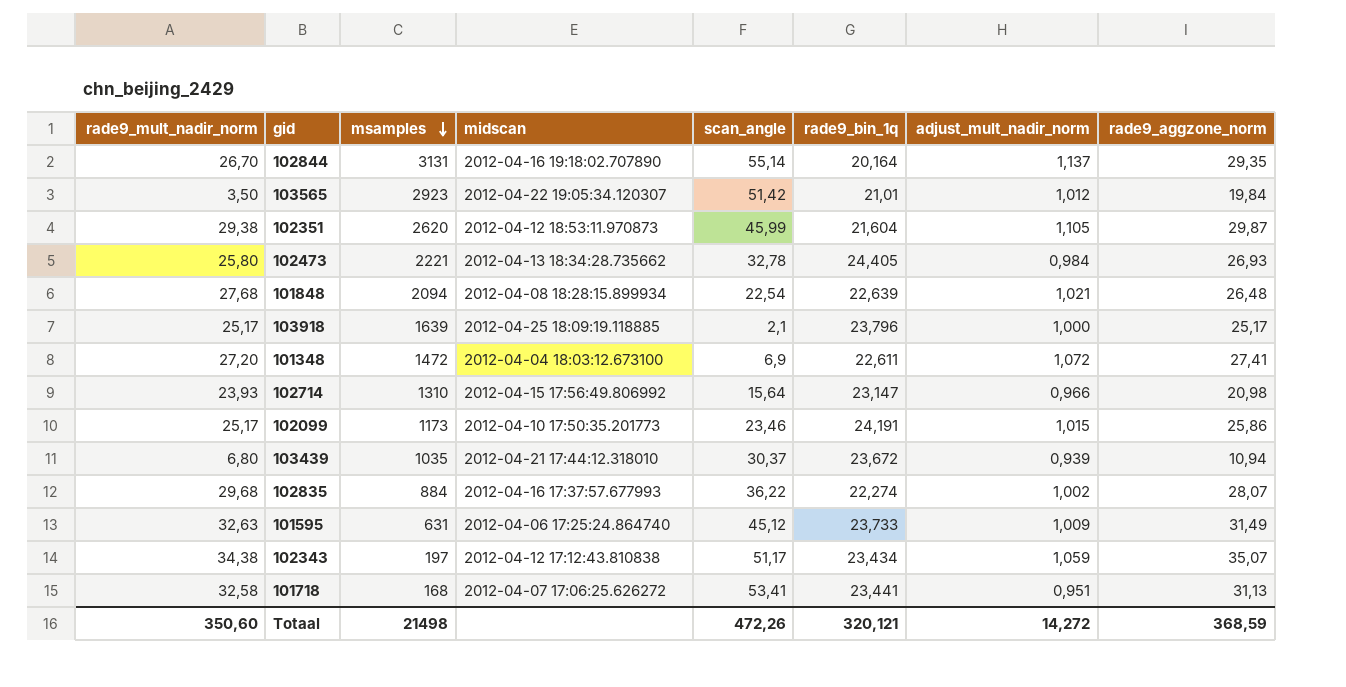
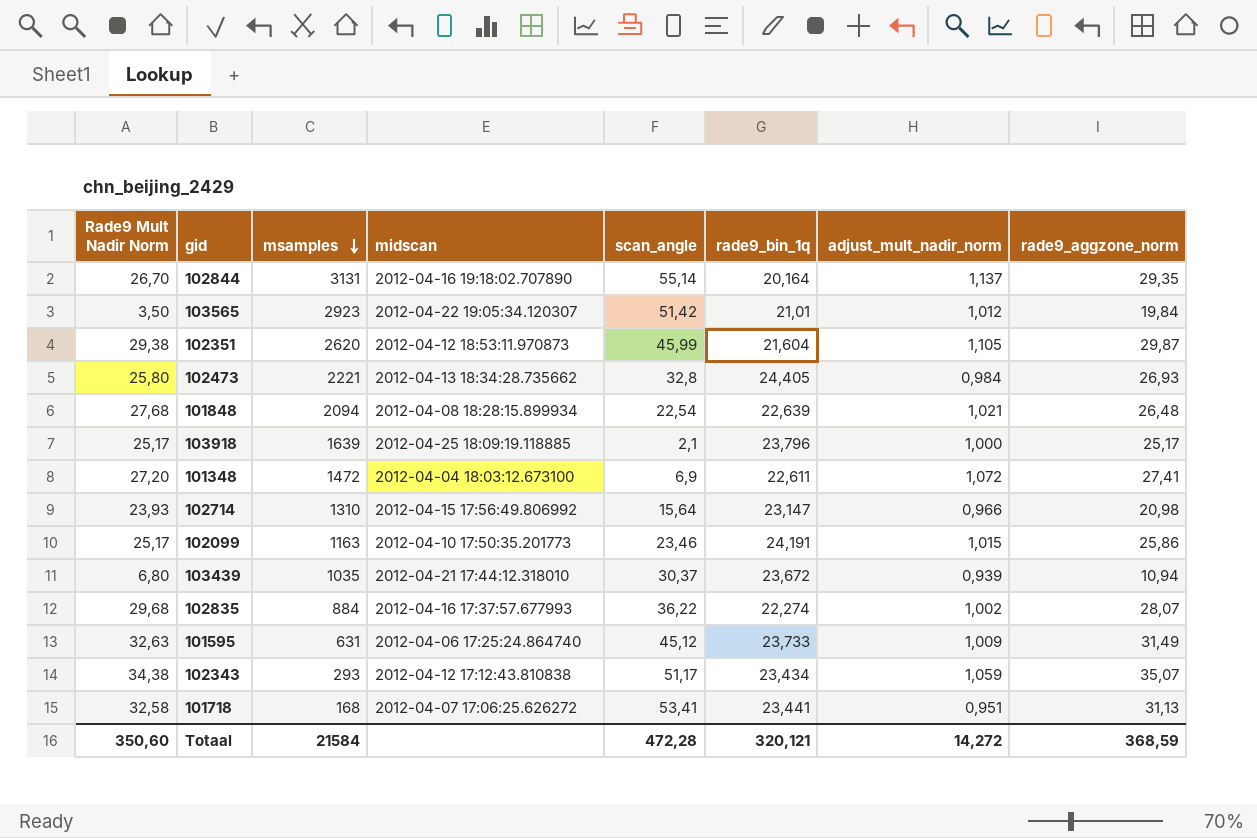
column name: rade9_mult_nadir_norm -> Rade9 Mult Nadir Norm
102473 | scan_angle: 32,78 -> 32,8
102099 | msamples: 1173 -> 1163
102343 | msamples: 197 -> 293
Totaal | msamples: 21498 -> 21584
Totaal | scan_angle: 472,26 -> 472,28

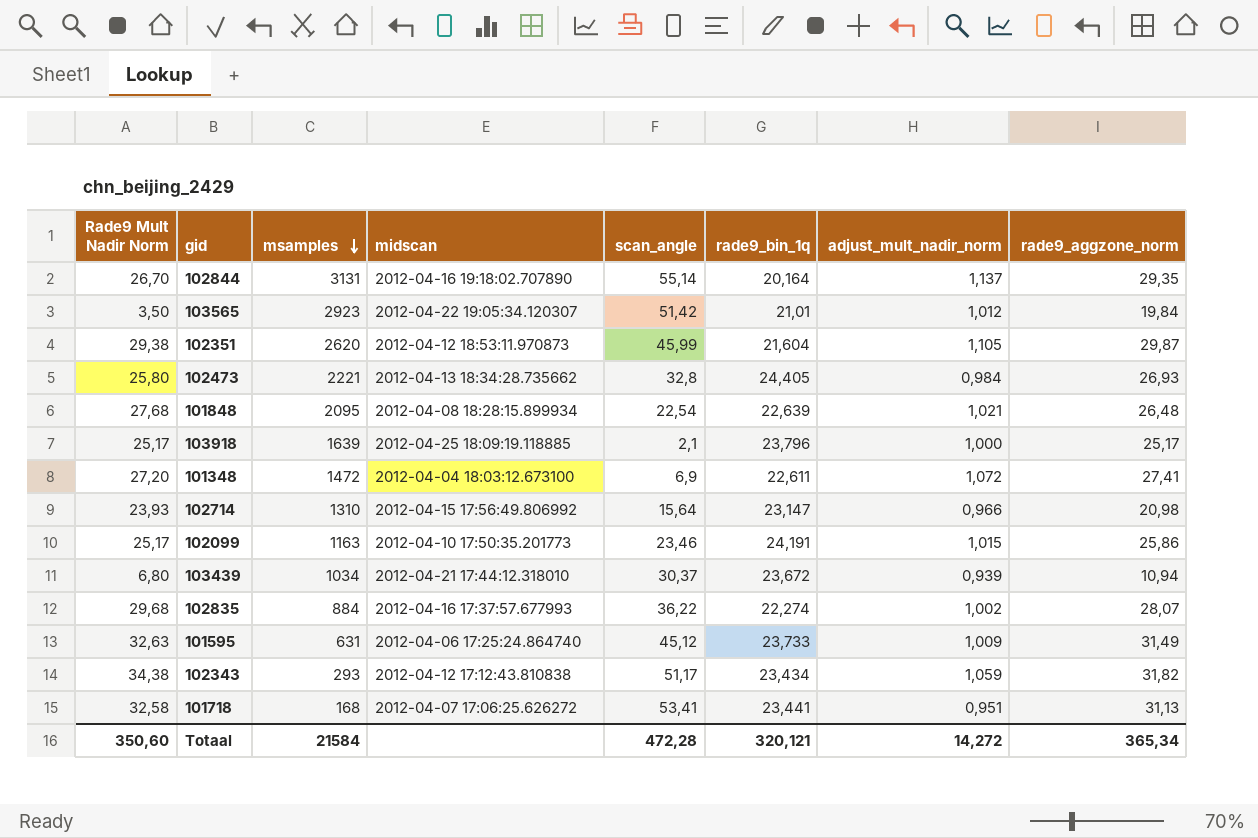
101848 | msamples: 2094 -> 2095
103439 | msamples: 1035 -> 1034
102343 | rade9_aggzone_norm: 35,07 -> 31,82
Totaal | rade9_aggzone_norm: 368,59 -> 365,34

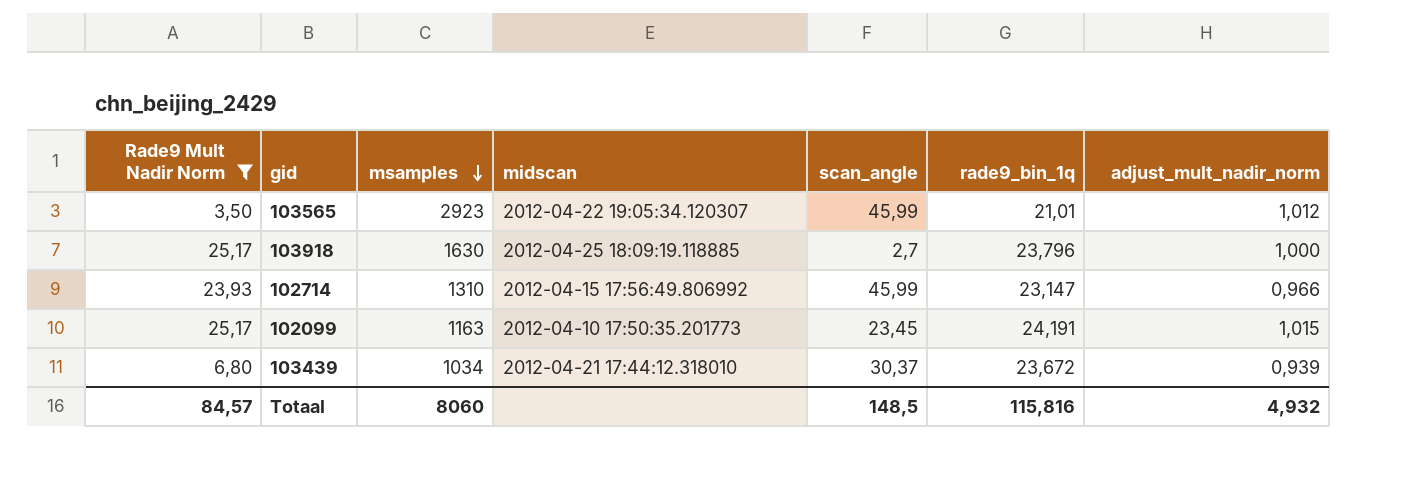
filter: none -> Rade9 Mult Nadir Norm <= 25,17
column rade9_aggzone_norm | position: 8 -> none
103565 | scan_angle: 51,42 -> 45,99
103918 | msamples: 1639 -> 1630
103918 | scan_angle: 2,1 -> 2,7
102714 | scan_angle: 15,64 -> 45,99
102099 | scan_angle: 23,46 -> 23,45
Totaal | Rade9 Mult Nadir Norm: 350,60 -> 84,57
Totaal | msamples: 21584 -> 8060
Totaal | scan_angle: 472,28 -> 148,5
Totaal | rade9_bin_1q: 320,121 -> 115,816
Totaal | adjust_mult_nadir_norm: 14,272 -> 4,932

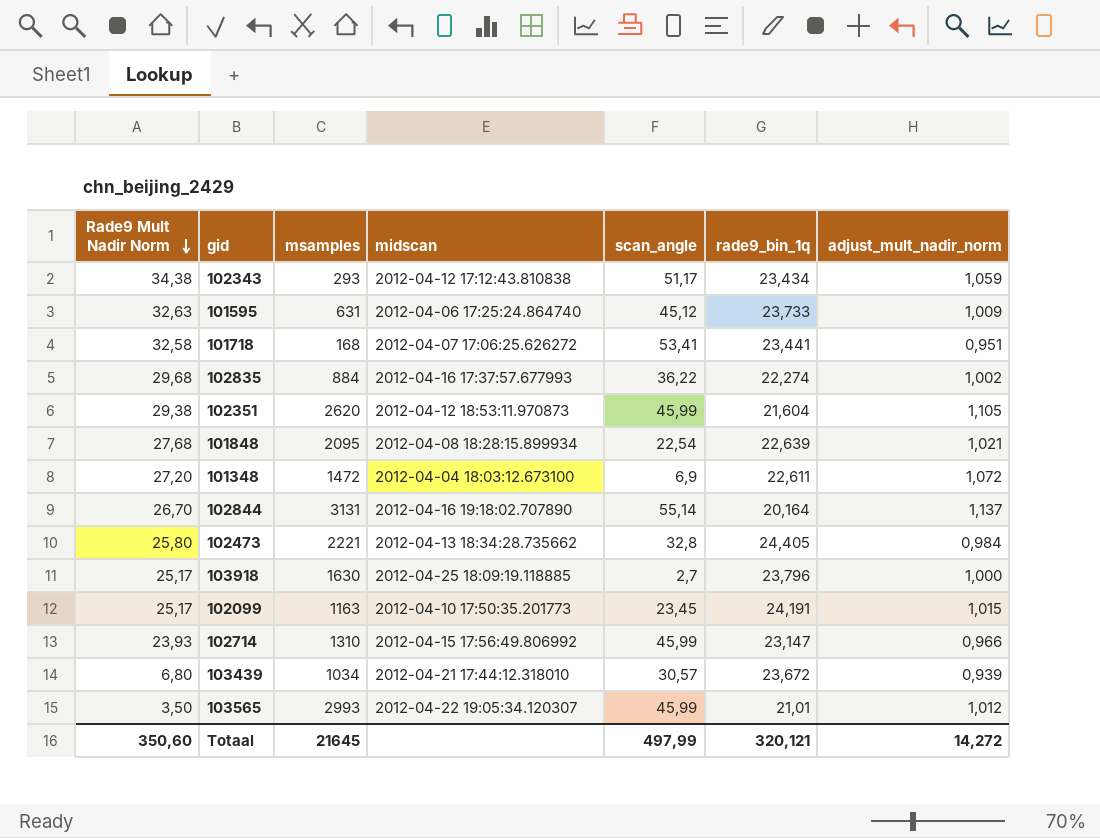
filter: Rade9 Mult Nadir Norm <= 25,17 -> none
row order: msamples descending -> Rade9 Mult Nadir Norm descending
103439 | scan_angle: 30,37 -> 30,57
103565 | msamples: 2923 -> 2993
Totaal | Rade9 Mult Nadir Norm: 84,57 -> 350,60
Totaal | msamples: 8060 -> 21645
Totaal | scan_angle: 148,5 -> 497,99
Totaal | rade9_bin_1q: 115,816 -> 320,121
Totaal | adjust_mult_nadir_norm: 4,932 -> 14,272

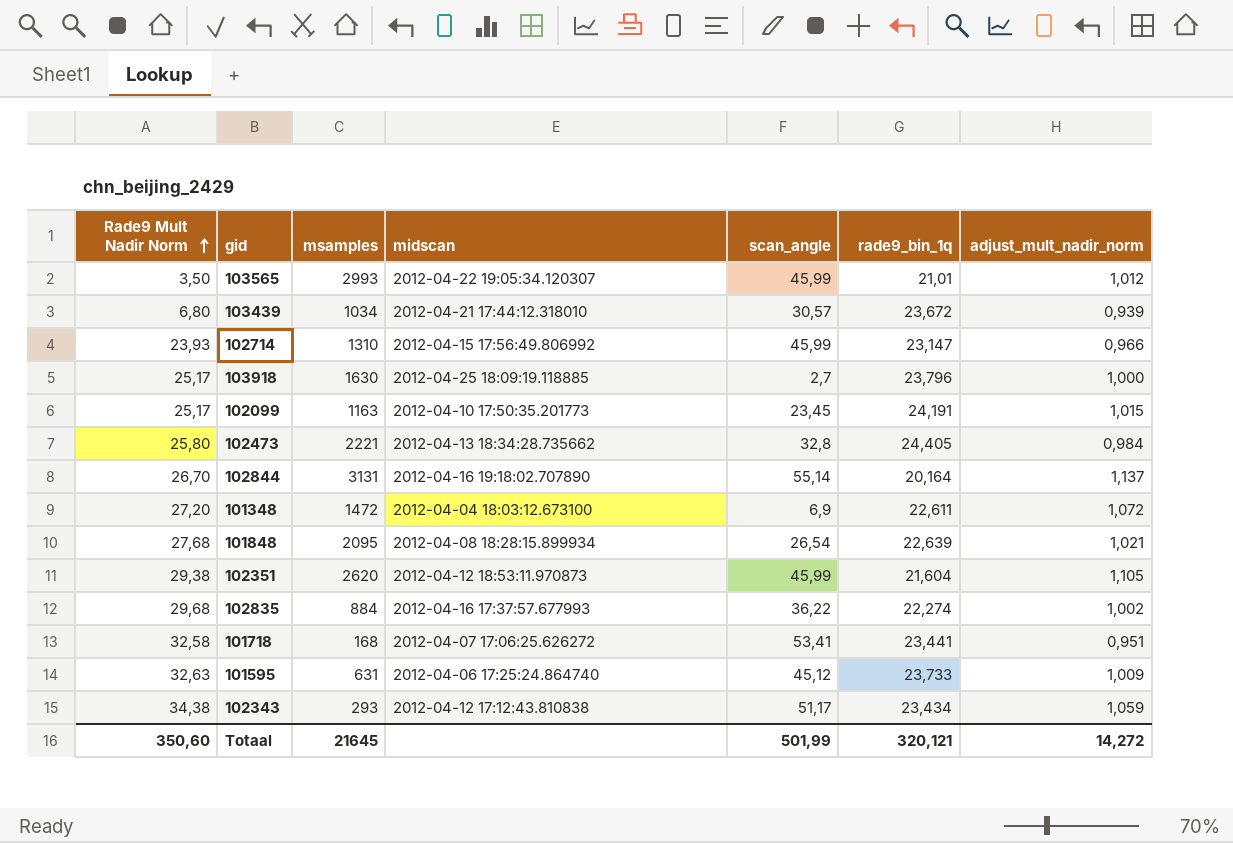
row order: Rade9 Mult Nadir Norm descending -> Rade9 Mult Nadir Norm ascending
101848 | scan_angle: 22,54 -> 26,54
Totaal | scan_angle: 497,99 -> 501,99

